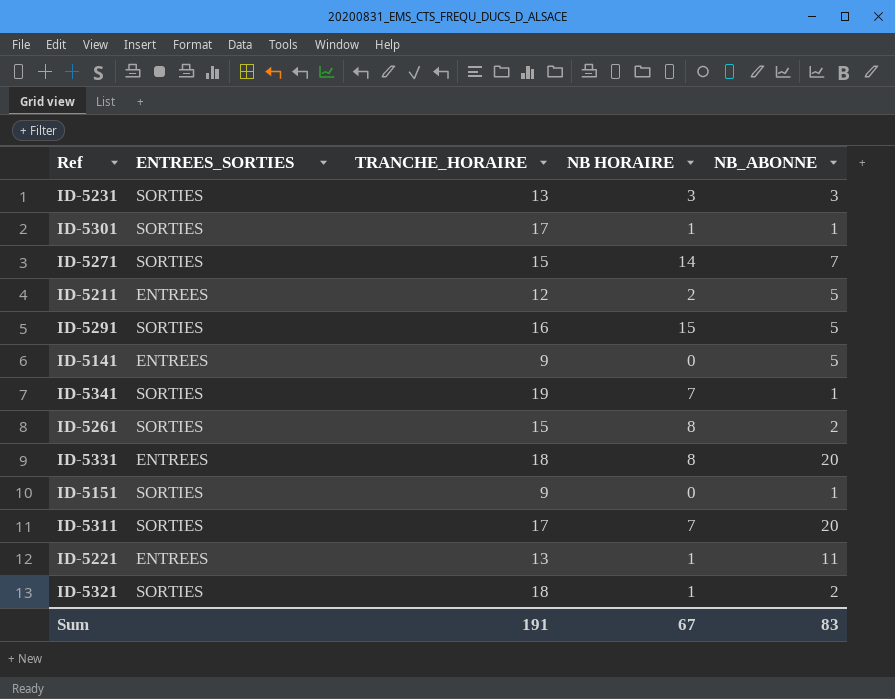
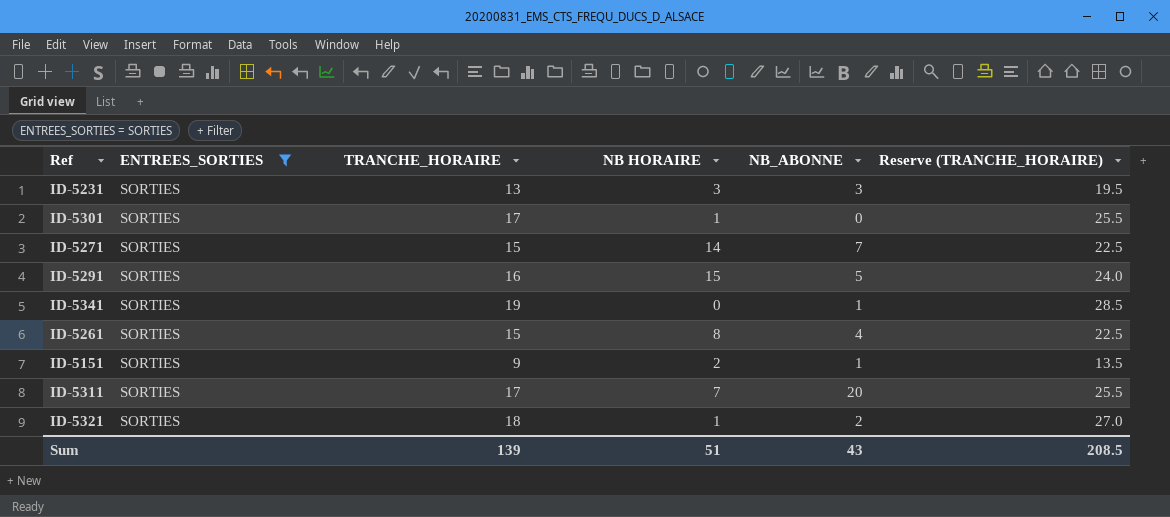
filter: none -> ENTREES_SORTIES = SORTIES
column Reserve (TRANCHE_HORAIRE) | formula: none -> [TRANCHE_HORAIRE] * 1.5
ID-5301 | NB_ABONNE: 1 -> 0
ID-5341 | NB HORAIRE: 7 -> 0
ID-5261 | NB_ABONNE: 2 -> 4
ID-5151 | NB HORAIRE: 0 -> 2
Sum | TRANCHE_HORAIRE: 191 -> 139
Sum | NB HORAIRE: 67 -> 51
Sum | NB_ABONNE: 83 -> 43

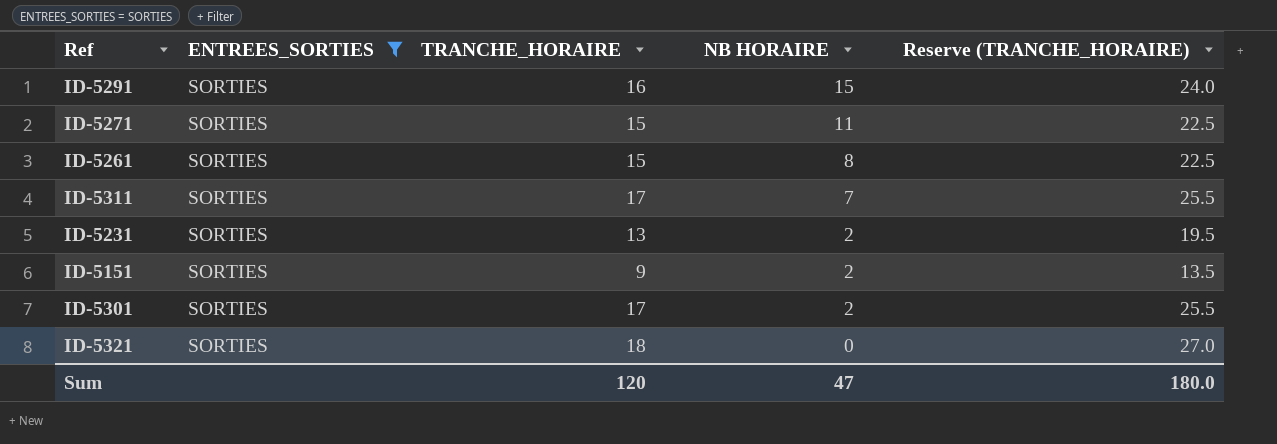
row order: none -> NB HORAIRE descending
column NB_ABONNE | position: 5 -> none
row ID-5341: SORTIES | 19 | 0 | 1 | 28.5 -> none
ID-5271 | NB HORAIRE: 14 -> 11
ID-5231 | NB HORAIRE: 3 -> 2
ID-5301 | NB HORAIRE: 1 -> 2
ID-5321 | NB HORAIRE: 1 -> 0
Sum | TRANCHE_HORAIRE: 139 -> 120
Sum | NB HORAIRE: 51 -> 47
Sum | Reserve (TRANCHE_HORAIRE): 208.5 -> 180.0

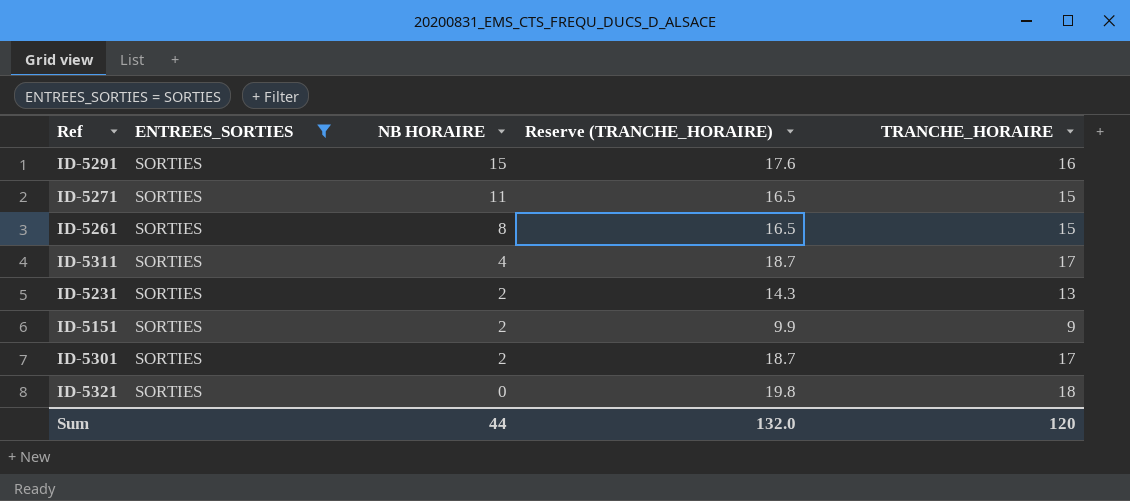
column Reserve (TRANCHE_HORAIRE) | formula: [TRANCHE_HORAIRE] * 1.5 -> [TRANCHE_HORAIRE] * 1.1
column TRANCHE_HORAIRE | position: 3 -> 5
ID-5311 | NB HORAIRE: 7 -> 4
Sum | NB HORAIRE: 47 -> 44
Sum | Reserve (TRANCHE_HORAIRE): 180.0 -> 132.0

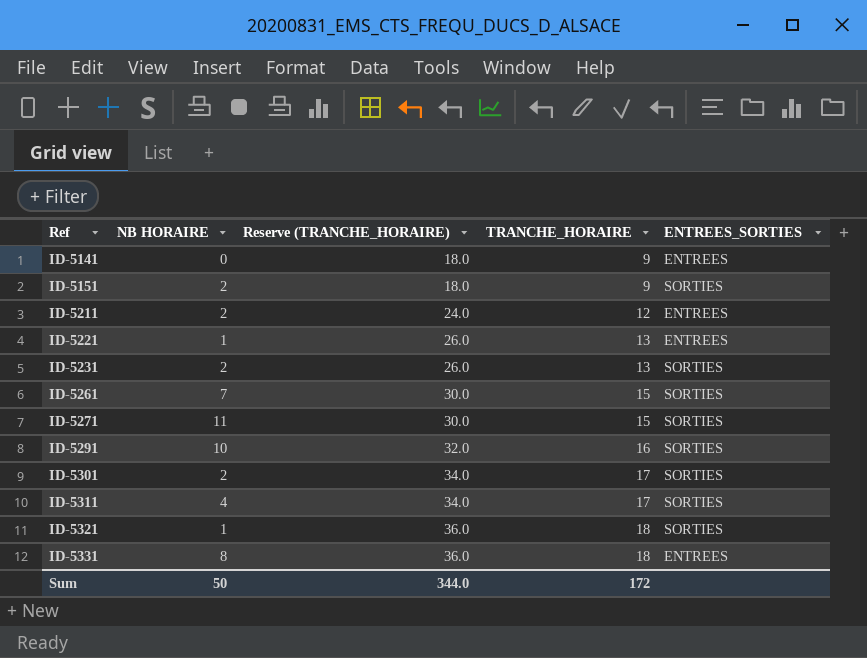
filter: ENTREES_SORTIES = SORTIES -> none
row order: NB HORAIRE descending -> Ref ascending
column Reserve (TRANCHE_HORAIRE) | formula: [TRANCHE_HORAIRE] * 1.1 -> [TRANCHE_HORAIRE] * 2
column ENTREES_SORTIES | position: 2 -> 5
ID-5261 | NB HORAIRE: 8 -> 7
ID-5291 | NB HORAIRE: 15 -> 10
ID-5321 | NB HORAIRE: 0 -> 1
Sum | NB HORAIRE: 44 -> 50
Sum | Reserve (TRANCHE_HORAIRE): 132.0 -> 344.0
Sum | TRANCHE_HORAIRE: 120 -> 172

